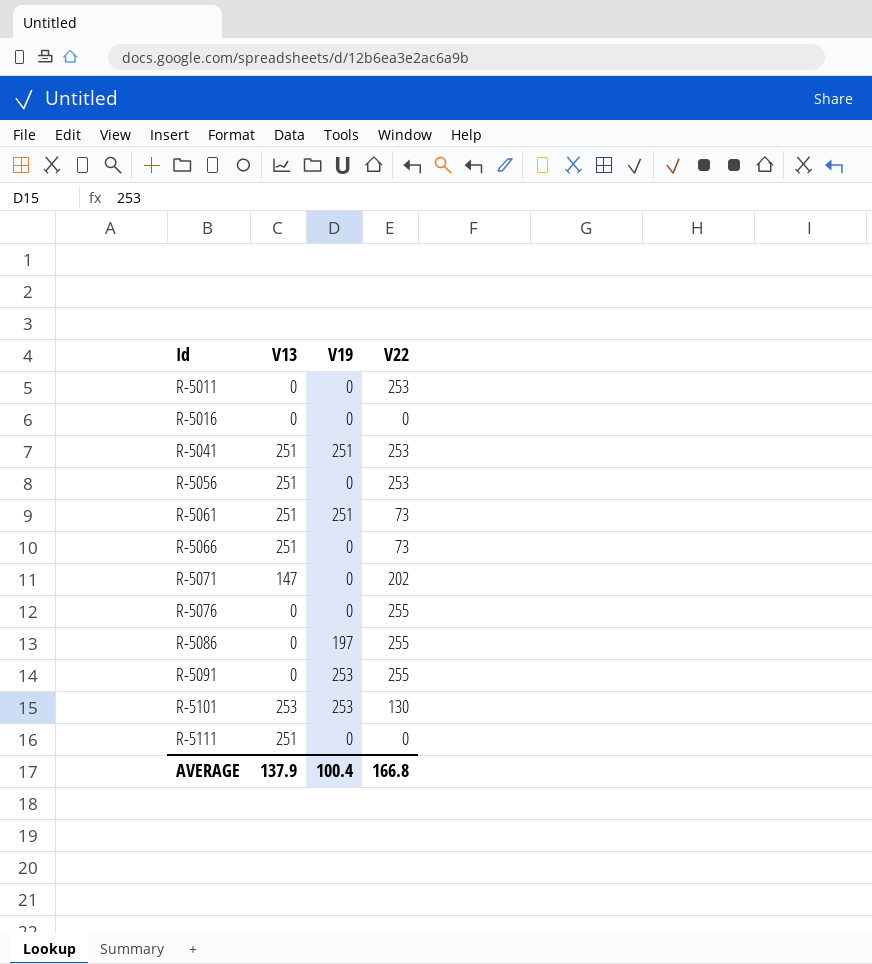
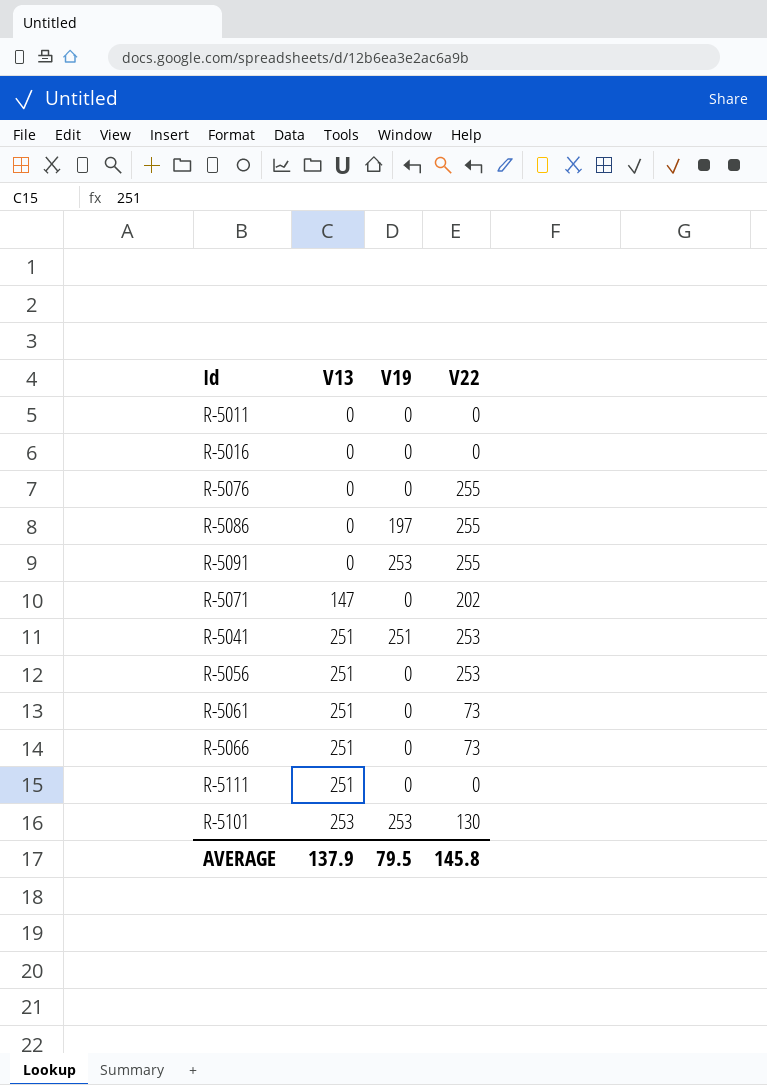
row order: Id ascending -> V13 ascending
R-5011 | V22: 253 -> 0
R-5061 | V19: 251 -> 0
AVERAGE | V19: 100.4 -> 79.5
AVERAGE | V22: 166.8 -> 145.8

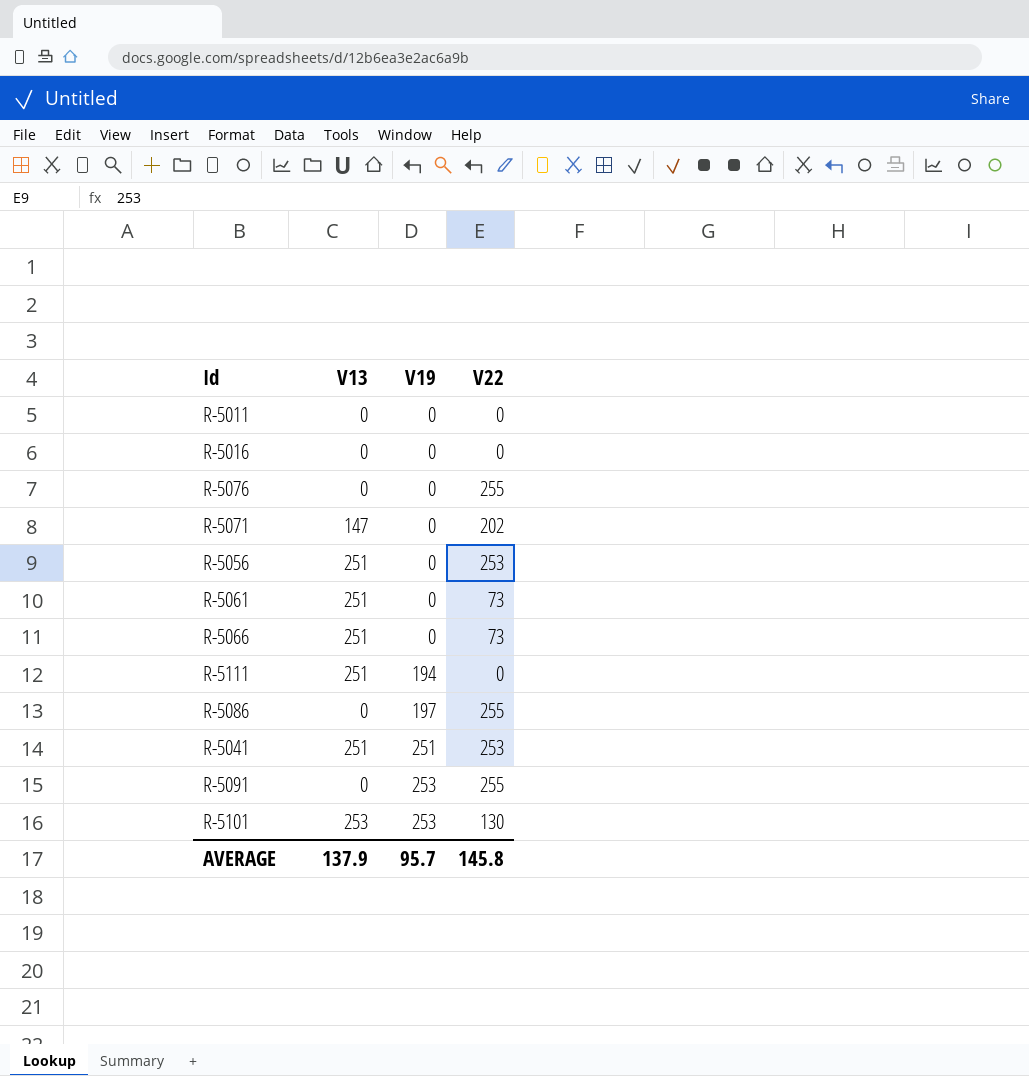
row order: V13 ascending -> V19 ascending
R-5111 | V19: 0 -> 194
AVERAGE | V19: 79.5 -> 95.7

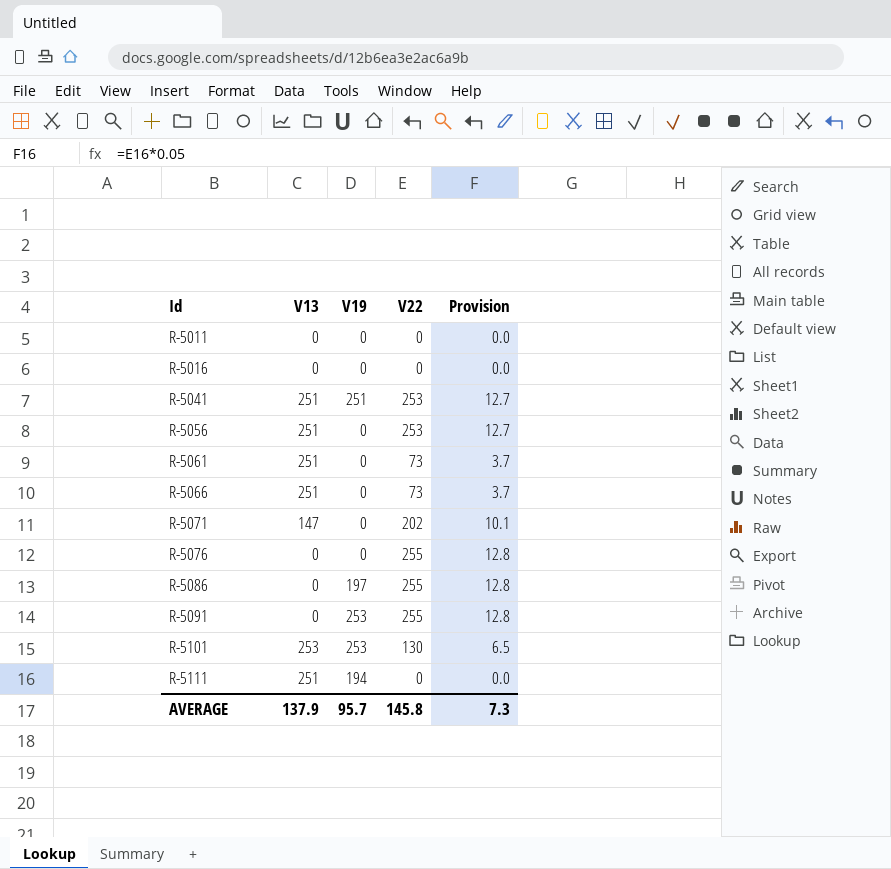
row order: V19 ascending -> Id ascending
column Provision | formula: none -> [V22] * 0.05

